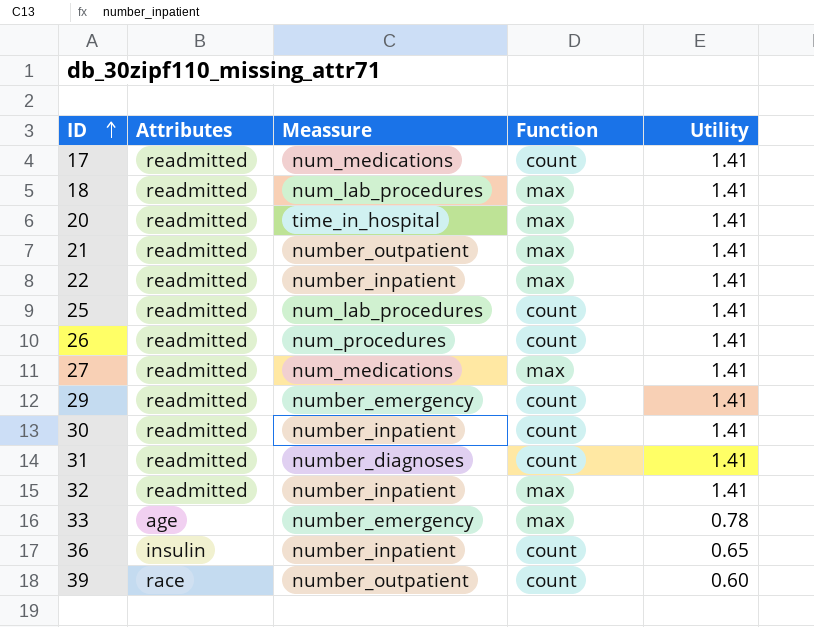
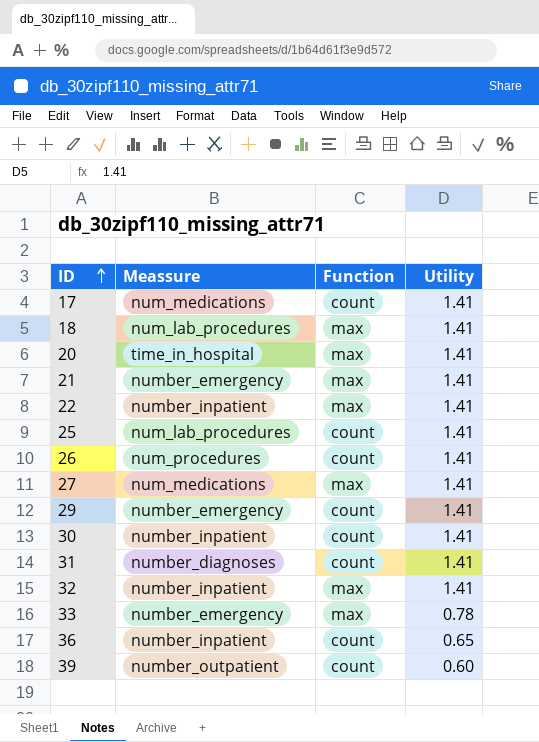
column Attributes | position: 2 -> none
21 | Meassure: number_outpatient -> number_emergency

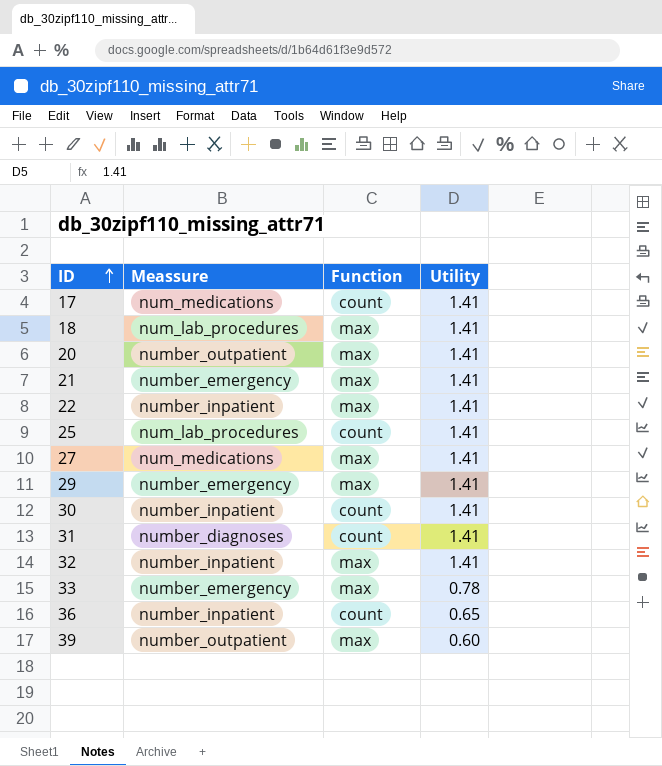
row 26: num_procedures | count | 1.41 -> none
20 | Meassure: time_in_hospital -> number_outpatient
29 | Function: count -> max
39 | Function: count -> max

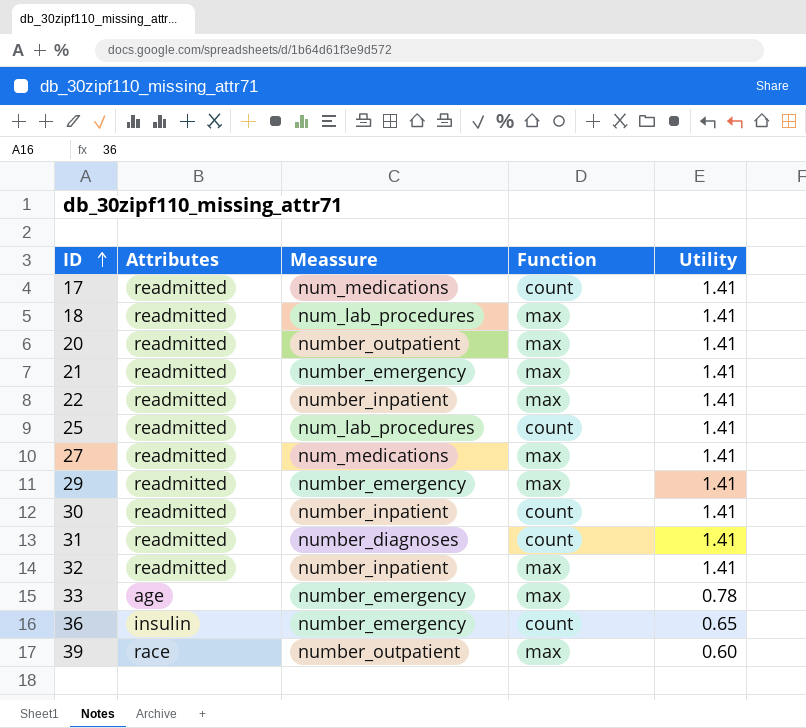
column Attributes | position: none -> 2
36 | Meassure: number_inpatient -> number_emergency

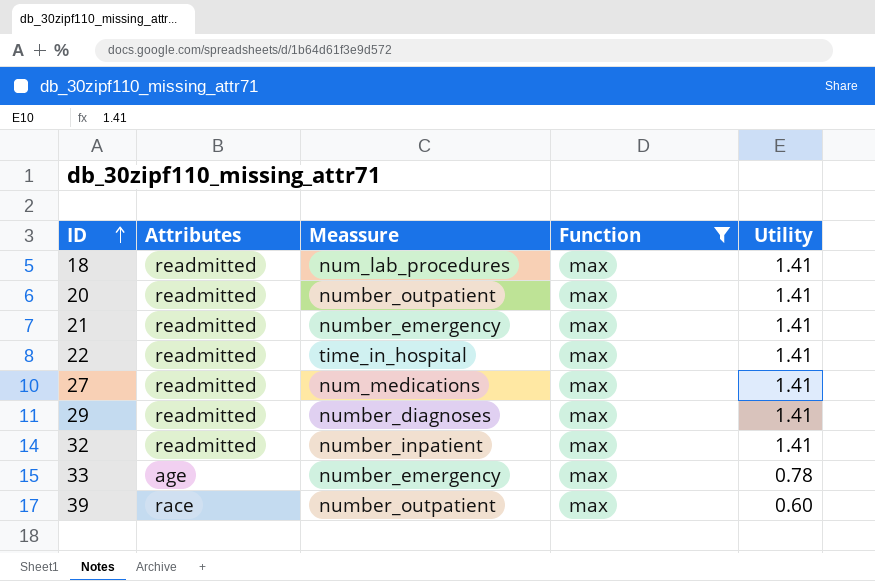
filter: none -> Function = max
22 | Meassure: number_inpatient -> time_in_hospital
29 | Meassure: number_emergency -> number_diagnoses

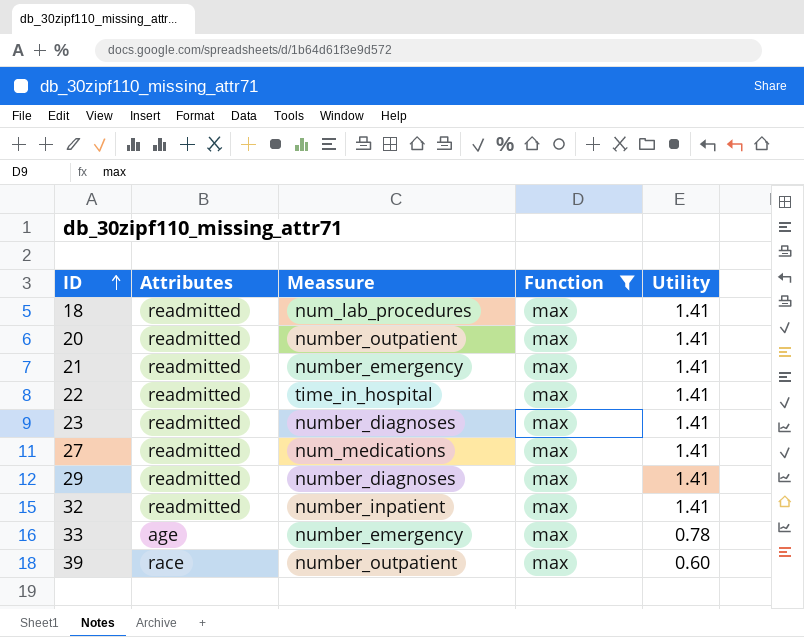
row 23: none -> readmitted | number_diagnoses | max | 1.41

